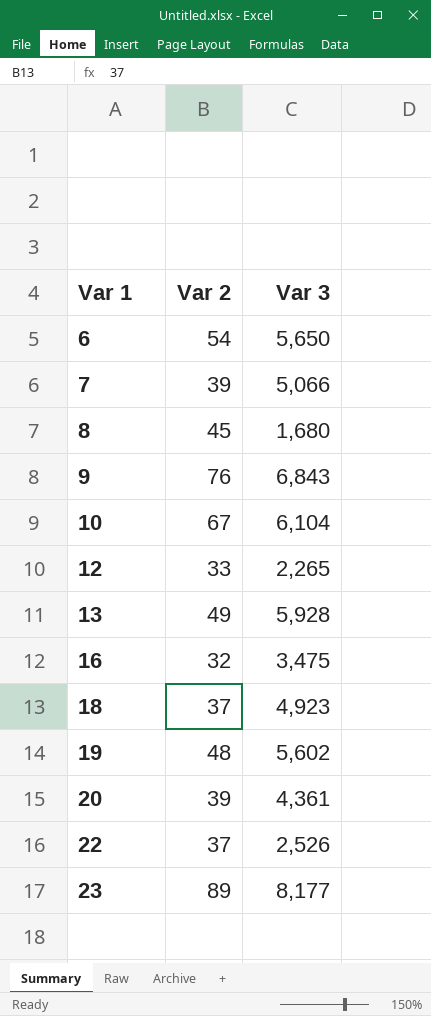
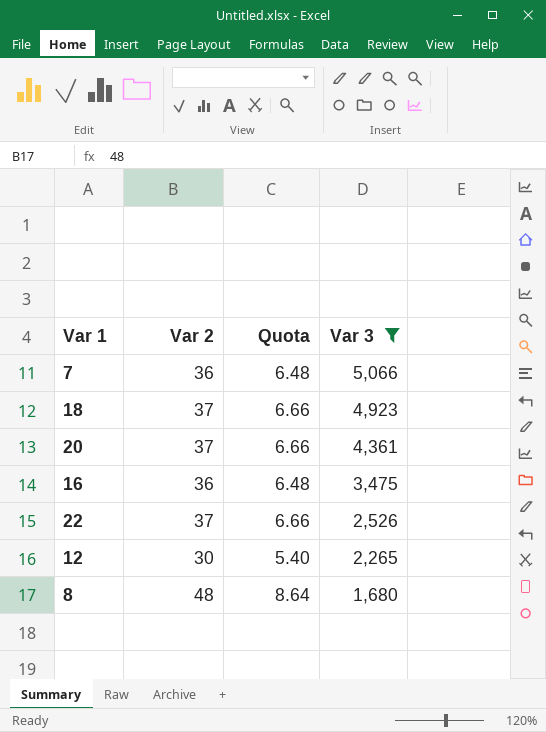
filter: none -> Var 3 <= 5,066
row order: Var 1 ascending -> Var 3 descending
column Quota | formula: none -> [Var 2] * 0.18
7 | Var 2: 39 -> 36
20 | Var 2: 39 -> 37
16 | Var 2: 32 -> 36
12 | Var 2: 33 -> 30
8 | Var 2: 45 -> 48

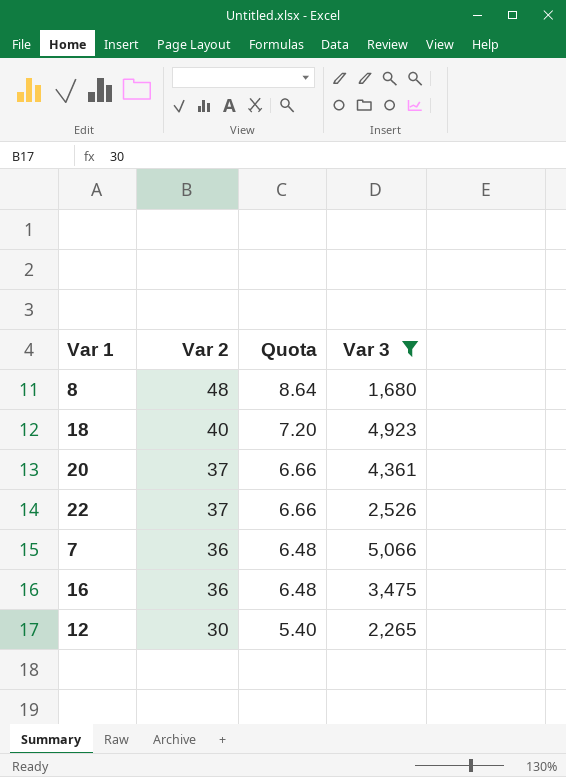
row order: Var 3 descending -> Var 2 descending
18 | Var 2: 37 -> 40
18 | Quota: 6.66 -> 7.20

